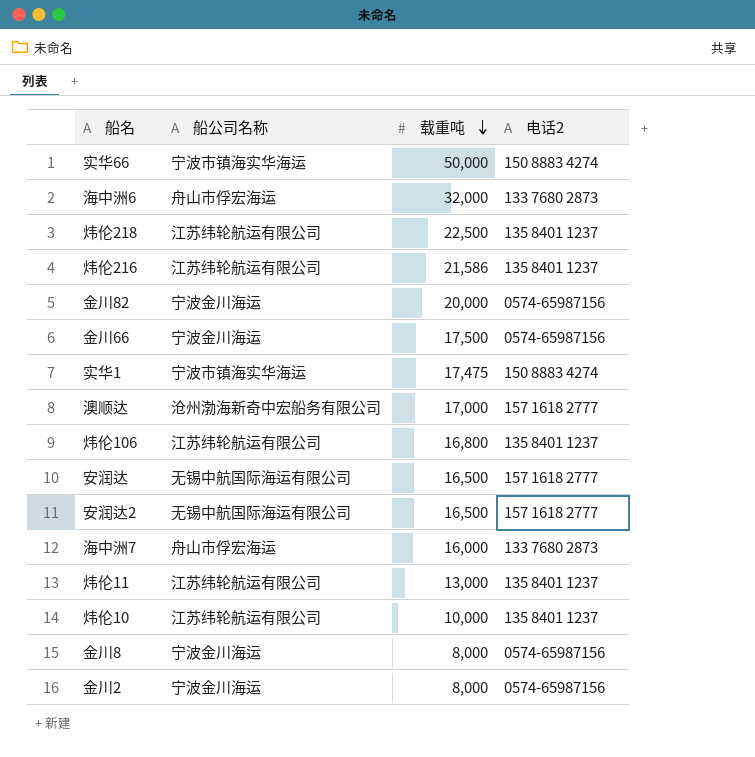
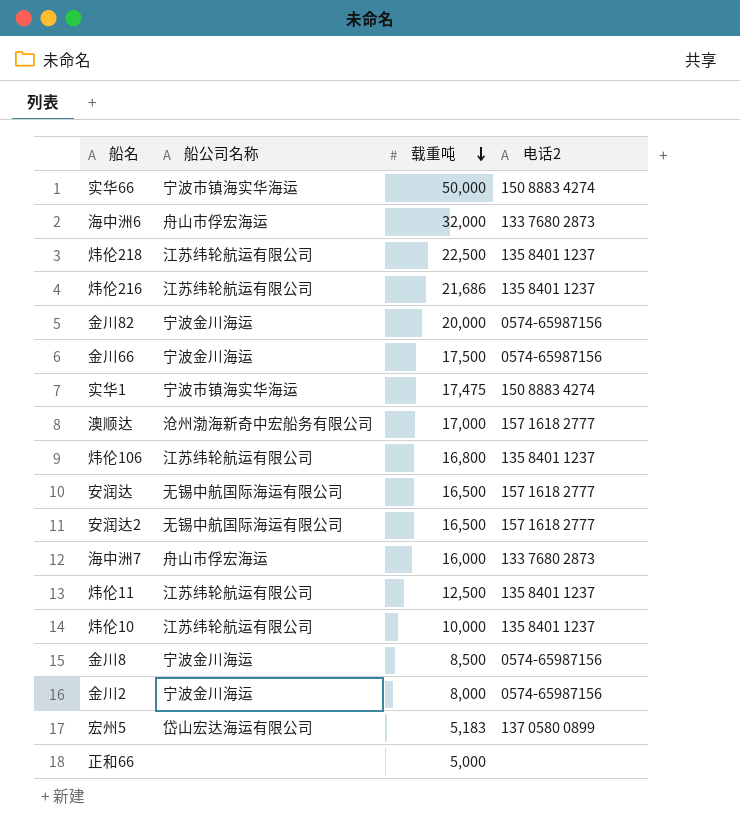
炜伦216 | 载重吨: 21,586 -> 21,686
炜伦11 | 载重吨: 13,000 -> 12,500
金川8 | 载重吨: 8,000 -> 8,500
row 宏州5: none -> 岱山宏达海运有限公司 | 5,183 | 137 0580 0899
row 正和66: none -> none | 5,000 | none

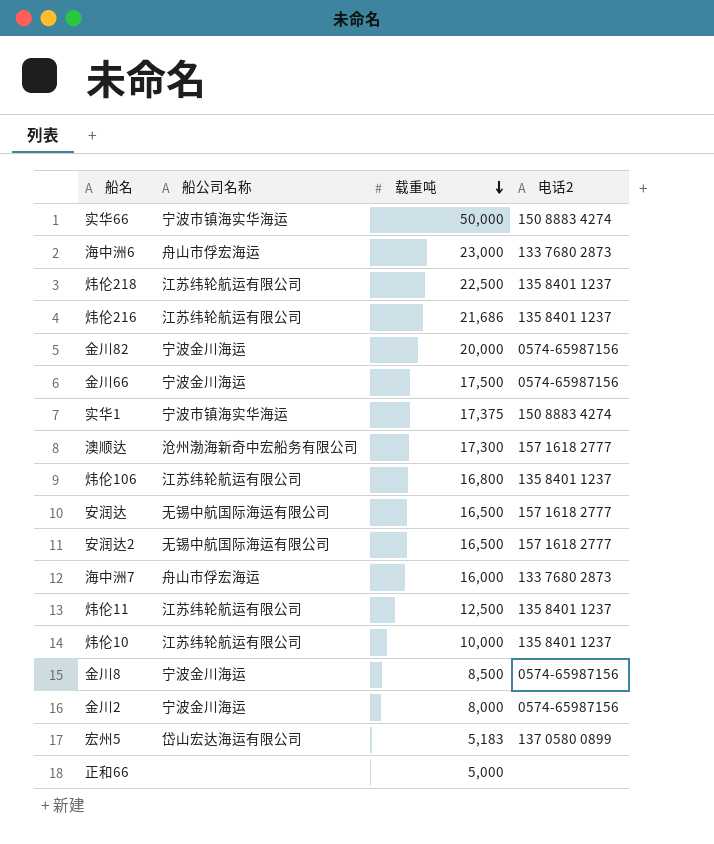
海中洲6 | 载重吨: 32,000 -> 23,000
实华1 | 载重吨: 17,475 -> 17,375
澳顺达 | 载重吨: 17,000 -> 17,300

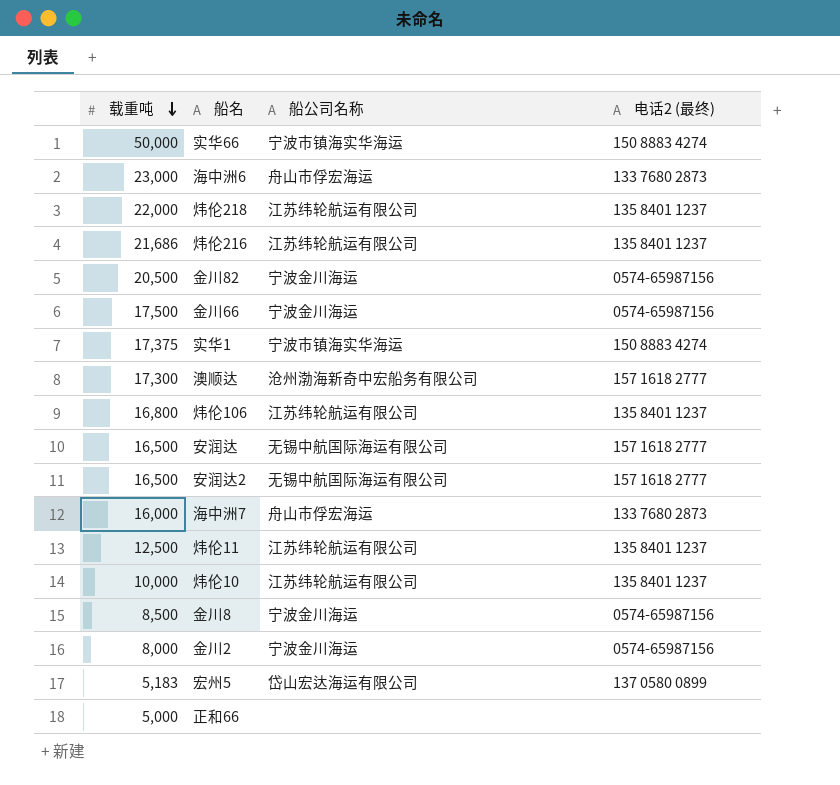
column 载重吨 | position: 3 -> 1
column name: 电话2 -> 电话2 (最终)
炜伦218 | 载重吨: 22,500 -> 22,000
金川82 | 载重吨: 20,000 -> 20,500

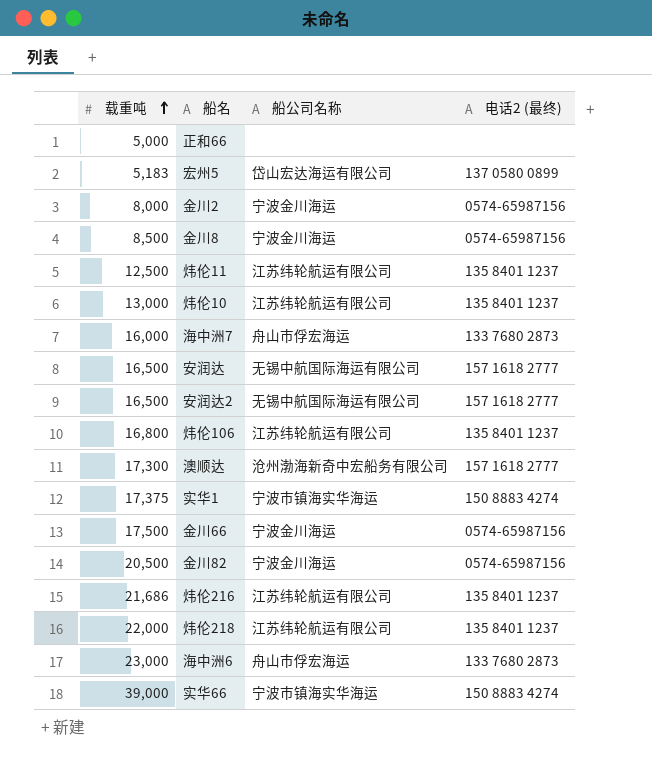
row order: 载重吨 descending -> 载重吨 ascending
炜伦10 | 载重吨: 10,000 -> 13,000
实华66 | 载重吨: 50,000 -> 39,000

